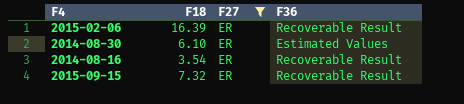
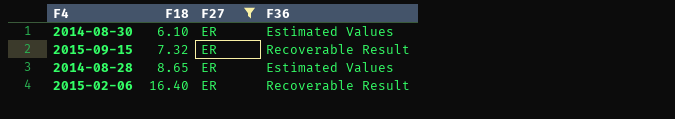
row order: none -> F18 ascending
row 2014-08-16: 3.54 | ER | Recoverable Result -> none
row 2014-08-28: none -> 8.65 | ER | Estimated Values
2015-02-06 | F18: 16.39 -> 16.40

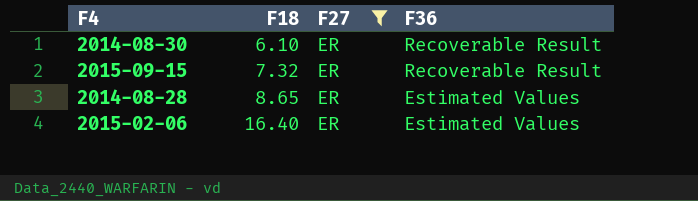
2014-08-30 | F36: Estimated Values -> Recoverable Result
2015-02-06 | F36: Recoverable Result -> Estimated Values

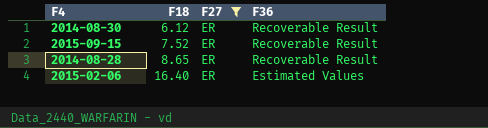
2014-08-30 | F18: 6.10 -> 6.12
2015-09-15 | F18: 7.32 -> 7.52
2014-08-28 | F36: Estimated Values -> Recoverable Result

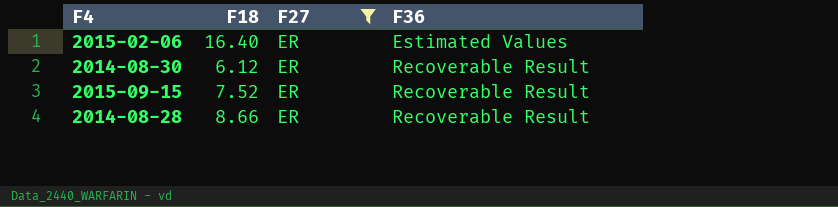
row order: F18 ascending -> F36 ascending
2014-08-28 | F18: 8.65 -> 8.66

